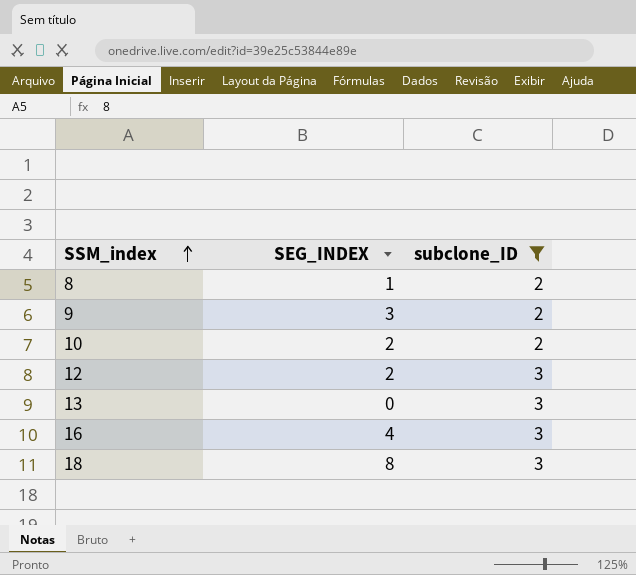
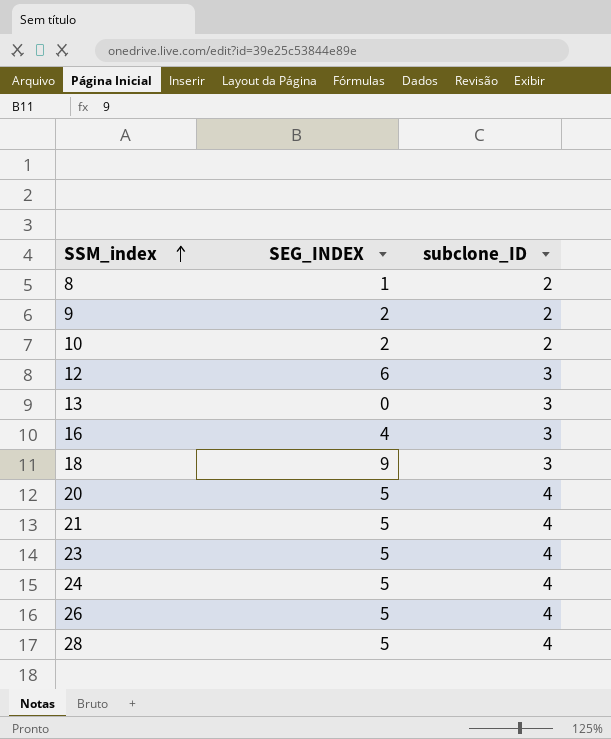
filter: subclone_ID != 4 -> none
9 | SEG_INDEX: 3 -> 2
12 | SEG_INDEX: 2 -> 6
18 | SEG_INDEX: 8 -> 9

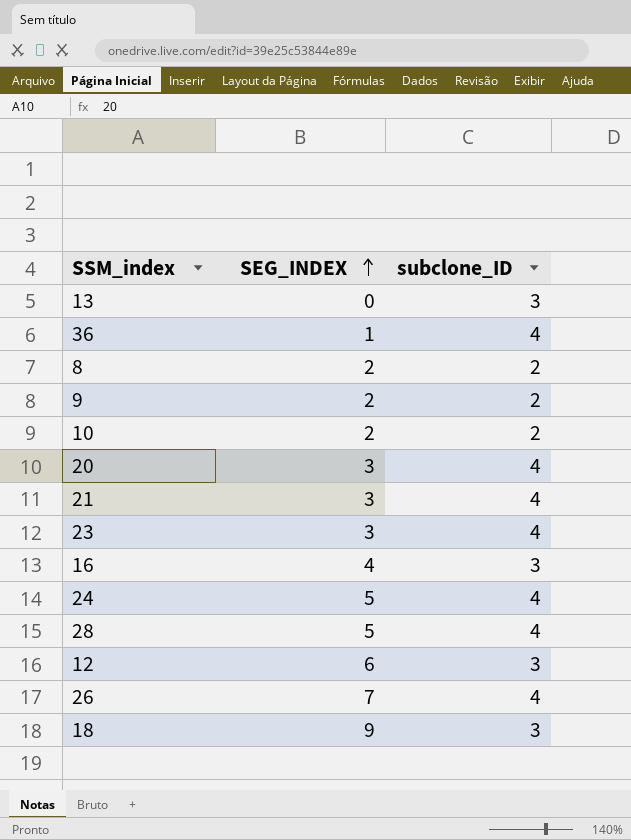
row order: SSM_index ascending -> SEG_INDEX ascending
row 36: none -> 1 | 4
8 | SEG_INDEX: 1 -> 2
20 | SEG_INDEX: 5 -> 3
21 | SEG_INDEX: 5 -> 3
23 | SEG_INDEX: 5 -> 3
26 | SEG_INDEX: 5 -> 7

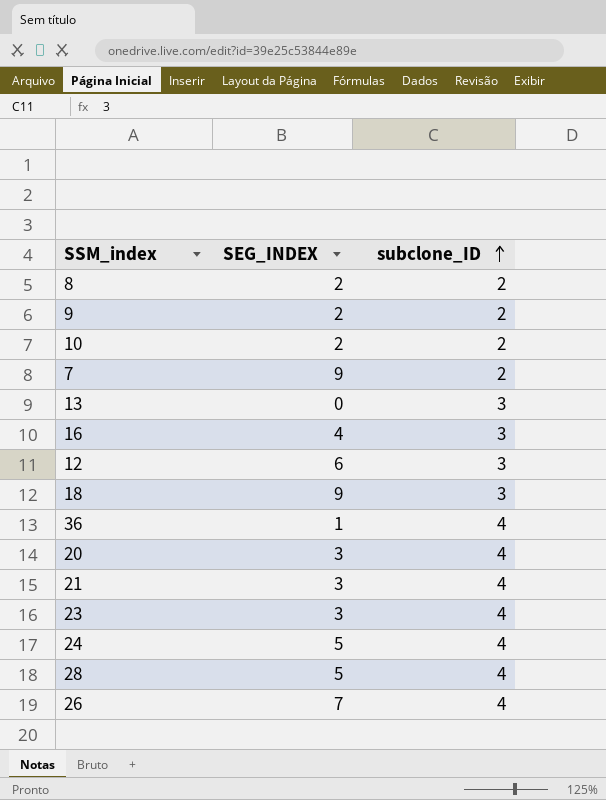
row order: SEG_INDEX ascending -> subclone_ID ascending
row 7: none -> 9 | 2

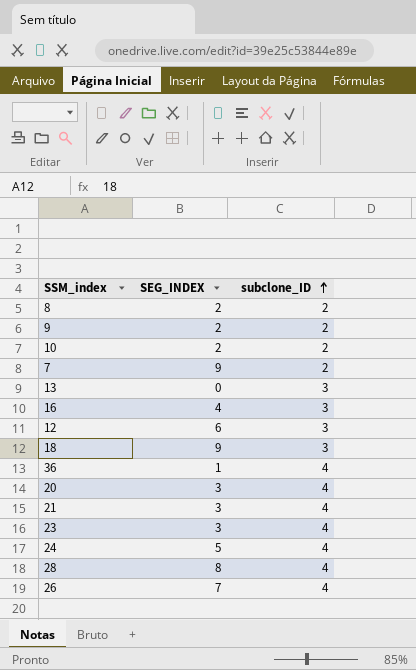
28 | SEG_INDEX: 5 -> 8

